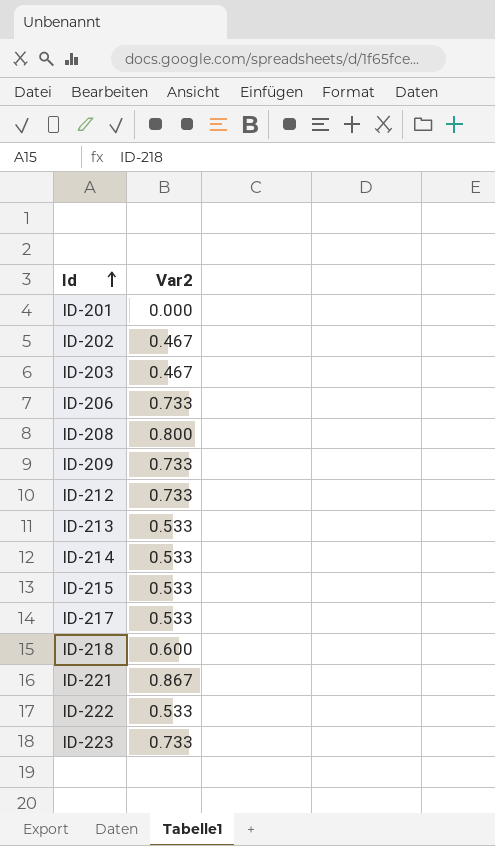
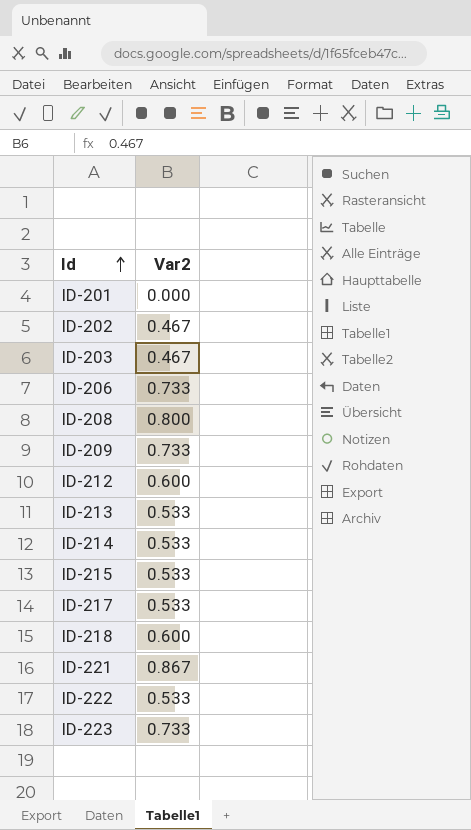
ID-212 | Var2: 0.733 -> 0.600

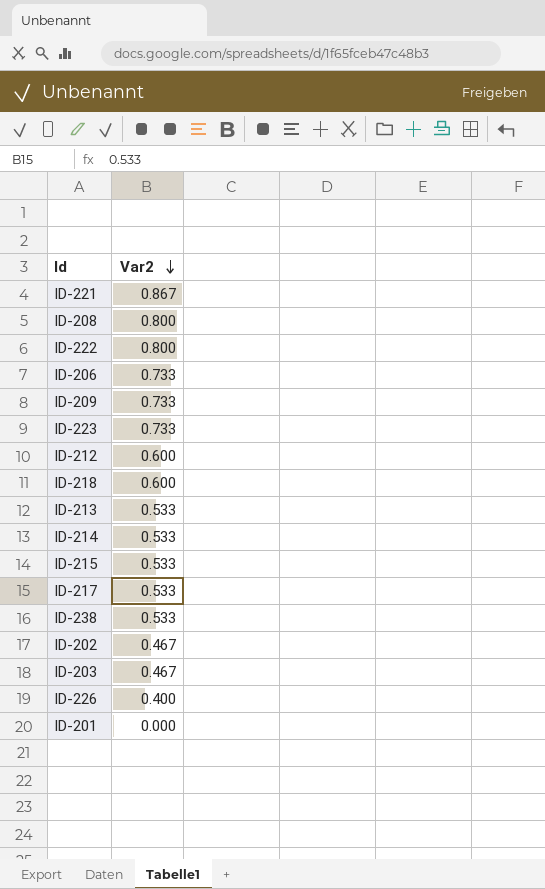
row order: Id ascending -> Var2 descending
ID-222 | Var2: 0.533 -> 0.800
row ID-238: none -> 0.533
row ID-226: none -> 0.400

